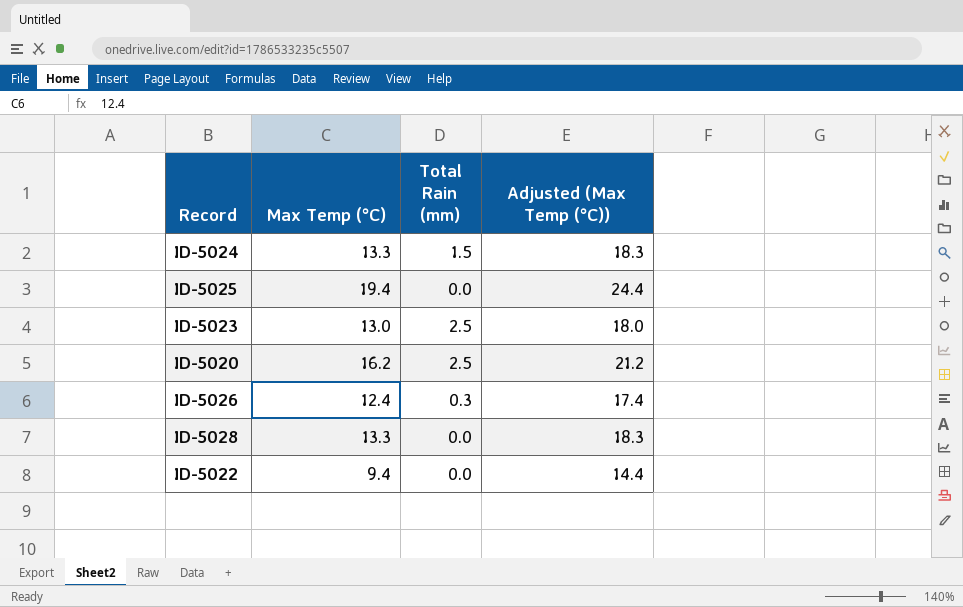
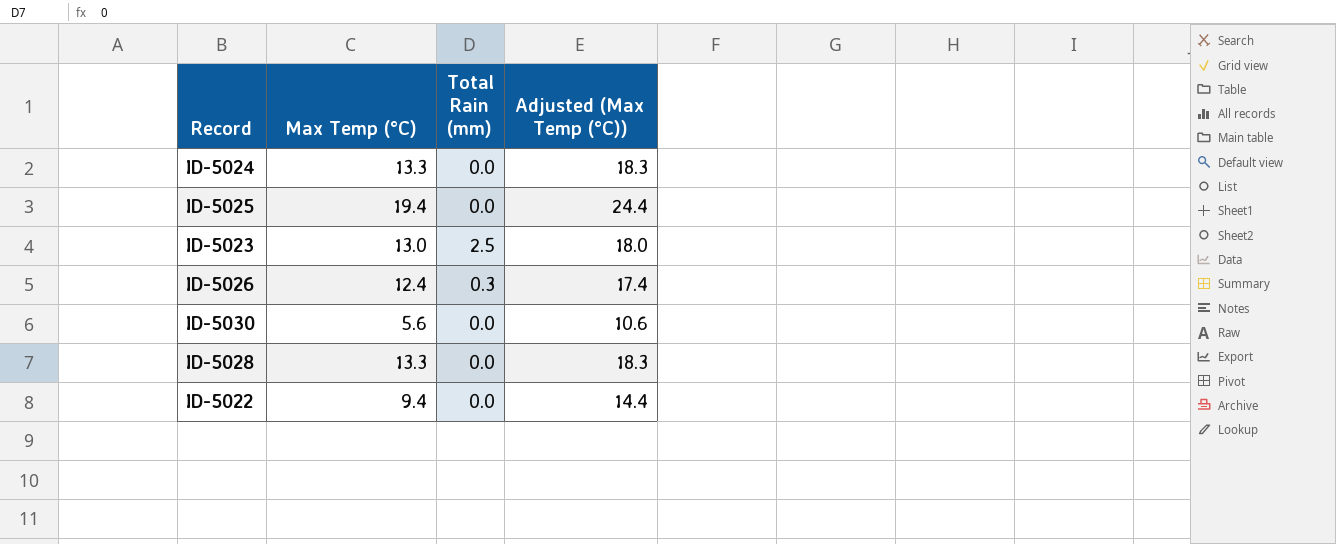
row ID-5020: 16.2 | 2.5 | 21.2 -> none
ID-5024 | Total Rain (mm): 1.5 -> 0.0
row ID-5030: none -> 5.6 | 0.0 | 10.6

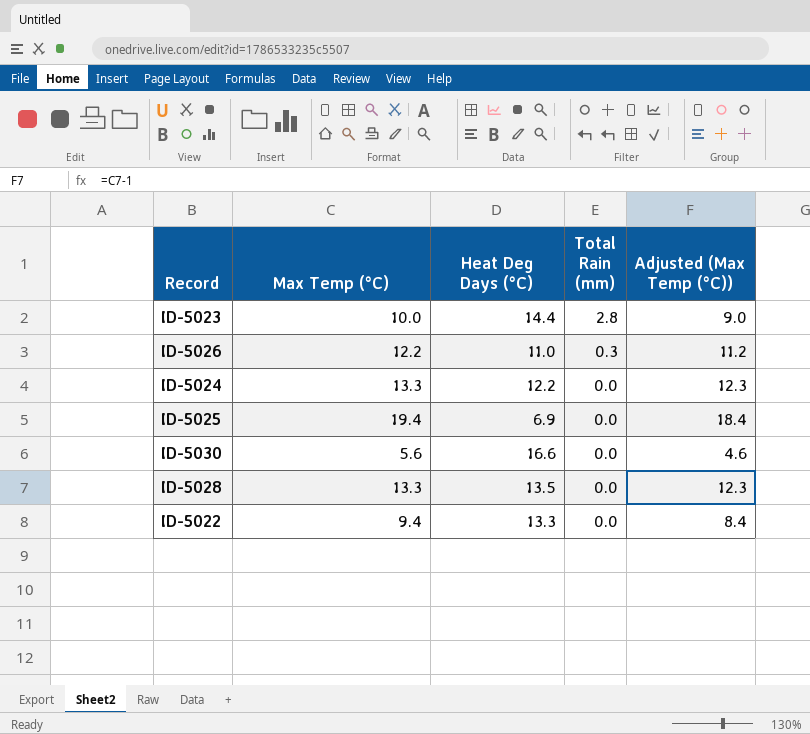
row order: none -> Total Rain (mm) descending
column Heat Deg Days (°C) | position: none -> 3
column Adjusted (Max Temp (°C)) | formula: [Max Temp (°C)] + 5 -> [Max Temp (°C)] - 1
ID-5023 | Max Temp (°C): 13.0 -> 10.0
ID-5023 | Total Rain (mm): 2.5 -> 2.8
ID-5026 | Max Temp (°C): 12.4 -> 12.2

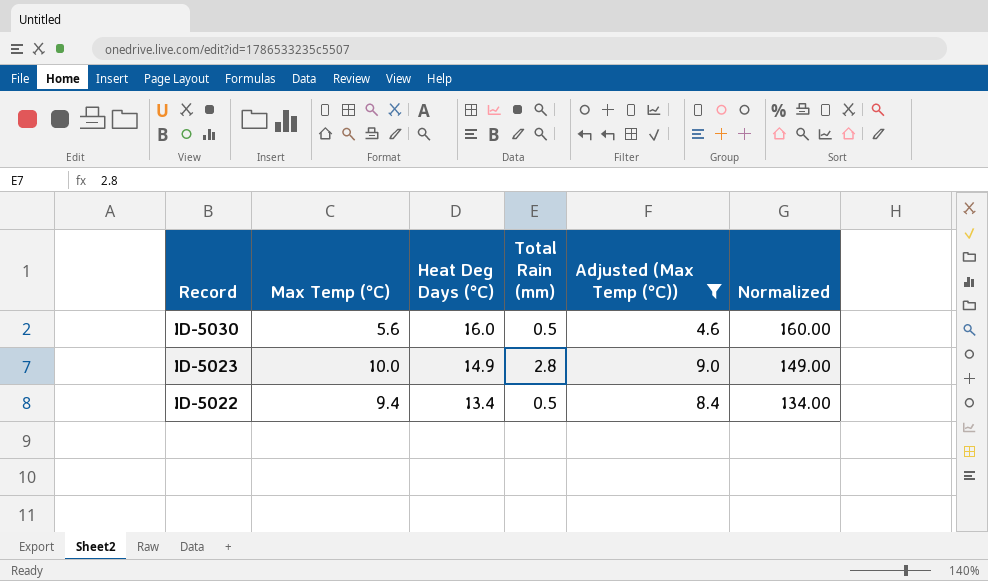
filter: none -> Adjusted (Max Temp (°C)) <= 9.0
row order: Total Rain (mm) descending -> Record descending
column Normalized | formula: none -> [Heat Deg Days (°C)] * 10
ID-5030 | Heat Deg Days (°C): 16.6 -> 16.0
ID-5030 | Total Rain (mm): 0.0 -> 0.5
ID-5023 | Heat Deg Days (°C): 14.4 -> 14.9
ID-5022 | Heat Deg Days (°C): 13.3 -> 13.4
ID-5022 | Total Rain (mm): 0.0 -> 0.5

